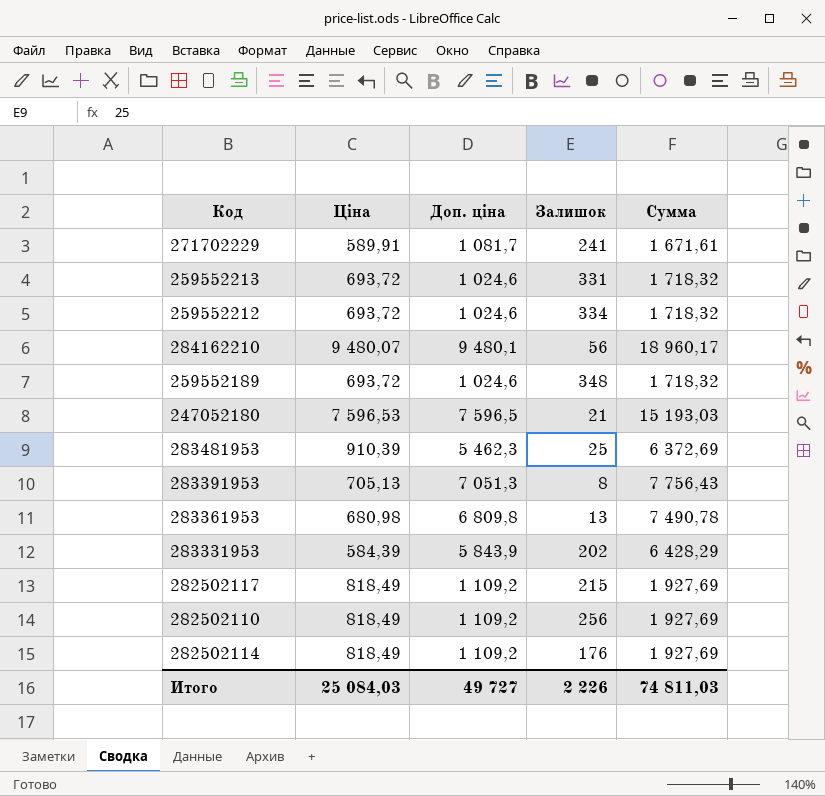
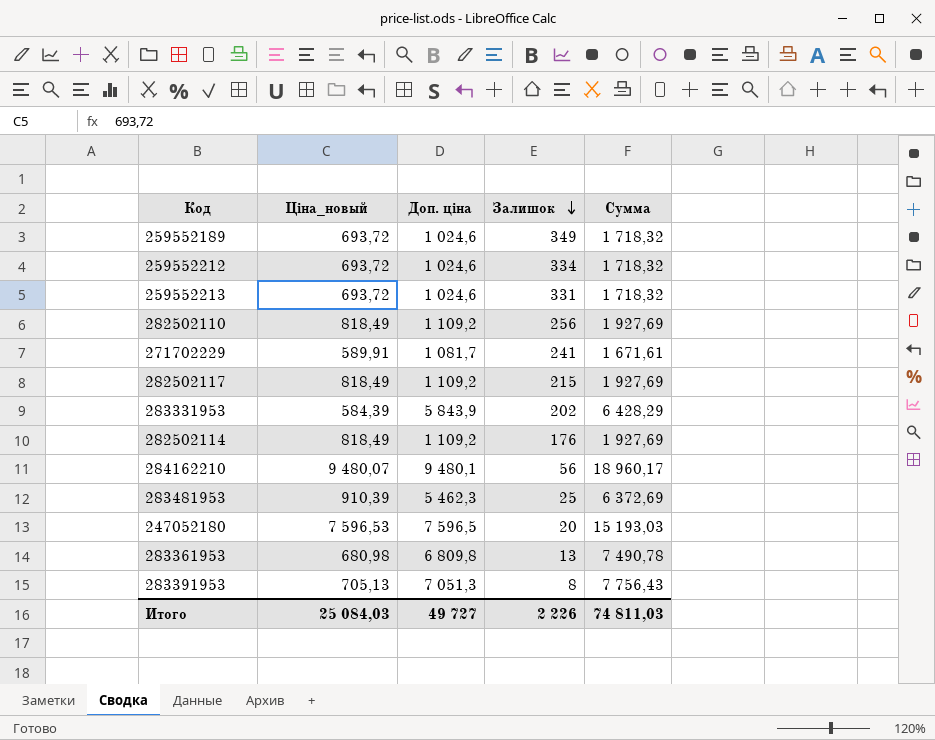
row order: none -> Залишок descending
column name: Ціна -> Ціна_новый
259552189 | Залишок: 348 -> 349
247052180 | Залишок: 21 -> 20

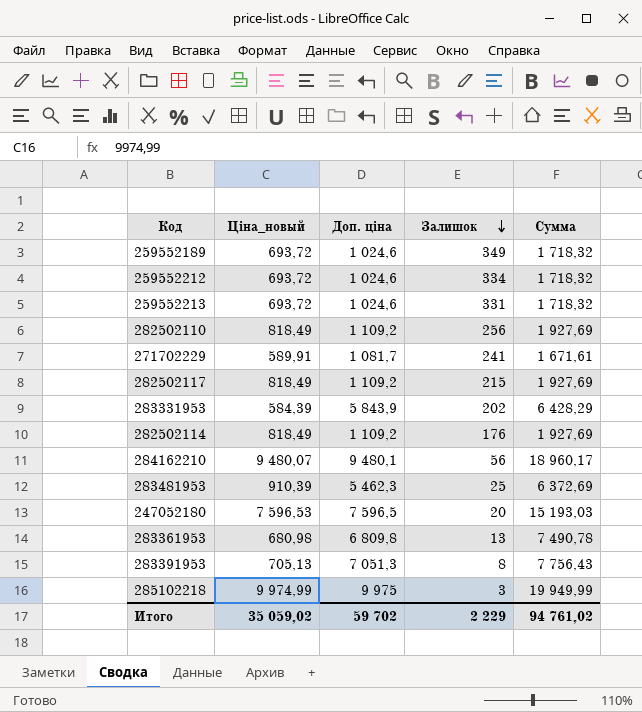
row 285102218: none -> 9 974,99 | 9 975 | 3 | 19 949,99
Итого | Ціна_новый: 25 084,03 -> 35 059,02
Итого | Доп. ціна: 49 727 -> 59 702
Итого | Залишок: 2 226 -> 2 229
Итого | Сумма: 74 811,03 -> 94 761,02

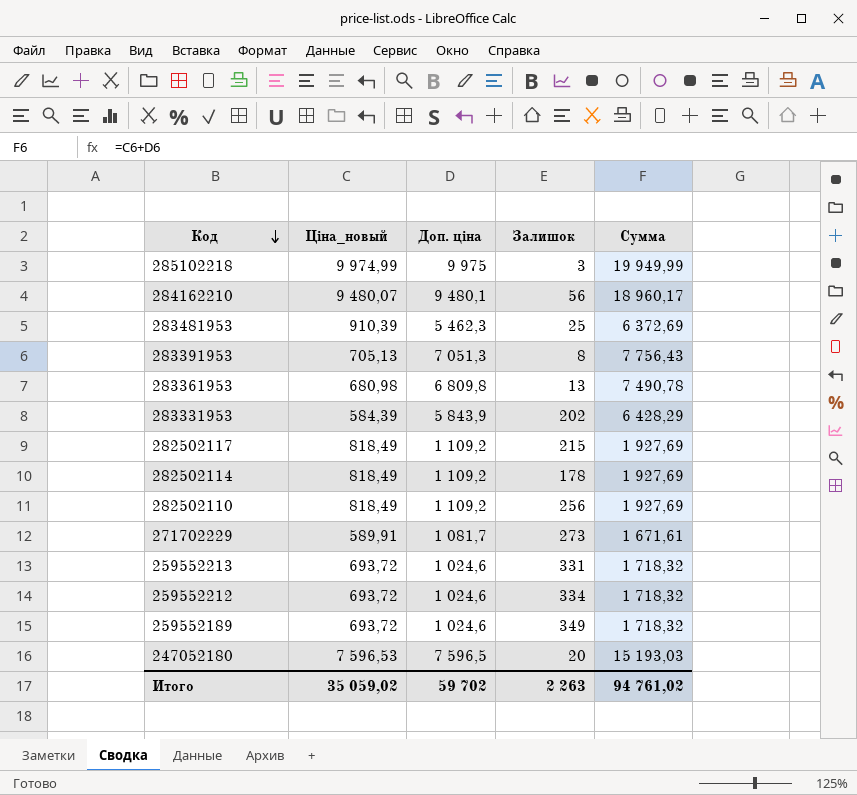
row order: Залишок descending -> Код descending
282502114 | Залишок: 176 -> 178
271702229 | Залишок: 241 -> 273
Итого | Залишок: 2 229 -> 2 263

